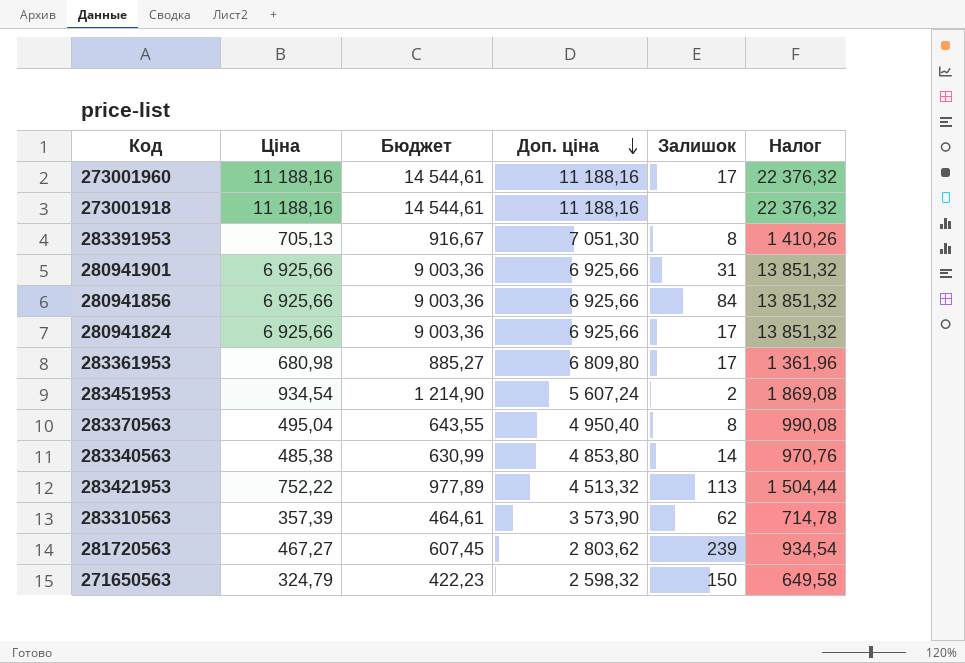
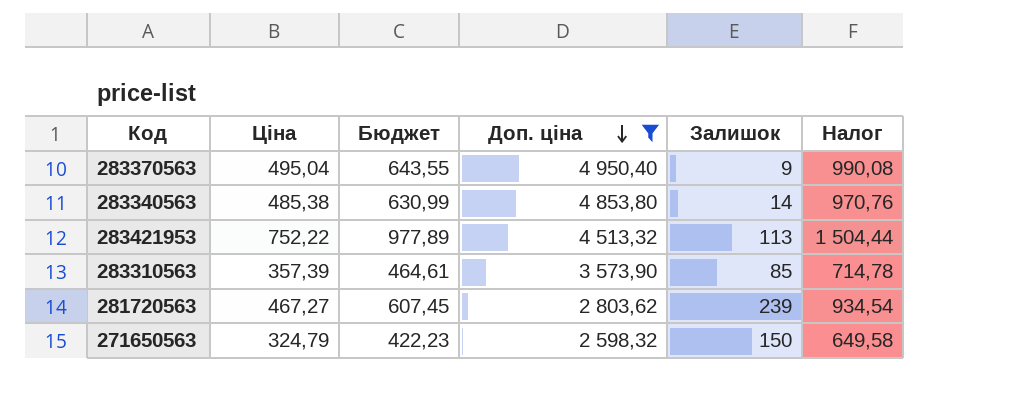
filter: none -> Доп. ціна <= 4 950,40
283370563 | Залишок: 8 -> 9
283310563 | Залишок: 62 -> 85

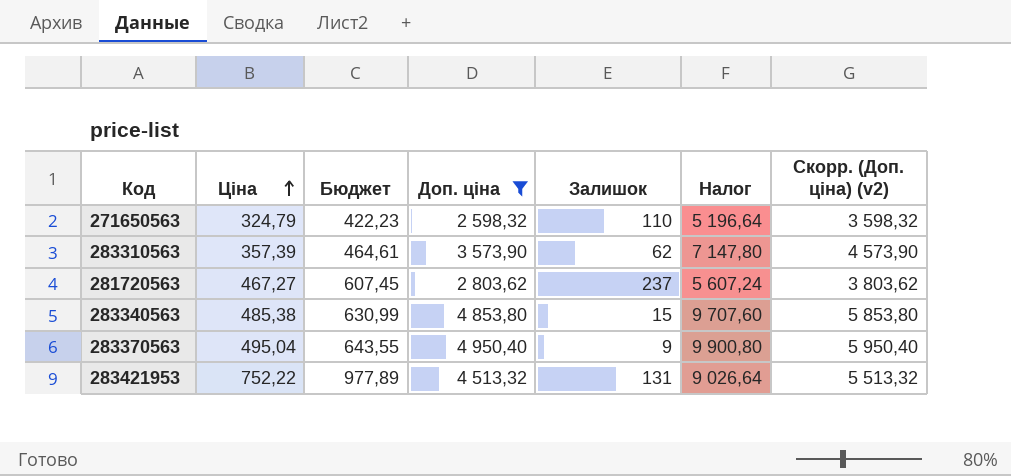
row order: Доп. ціна descending -> Ціна ascending
column Налог | formula: [Ціна] * 2 -> [Доп. ціна] * 2
column Скорр. (Доп. ціна) (v2) | formula: none -> [Доп. ціна] + 1000
271650563 | Залишок: 150 -> 110
283310563 | Залишок: 85 -> 62
281720563 | Залишок: 239 -> 237
283340563 | Залишок: 14 -> 15
283421953 | Залишок: 113 -> 131

